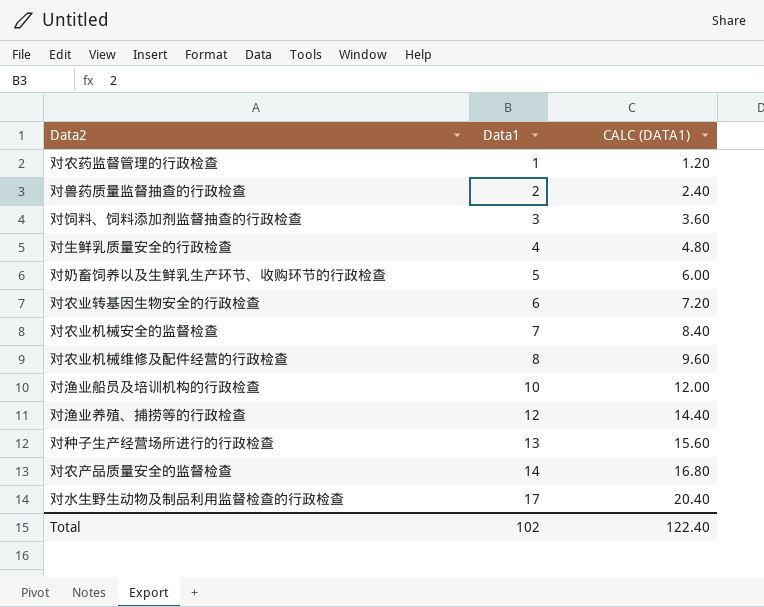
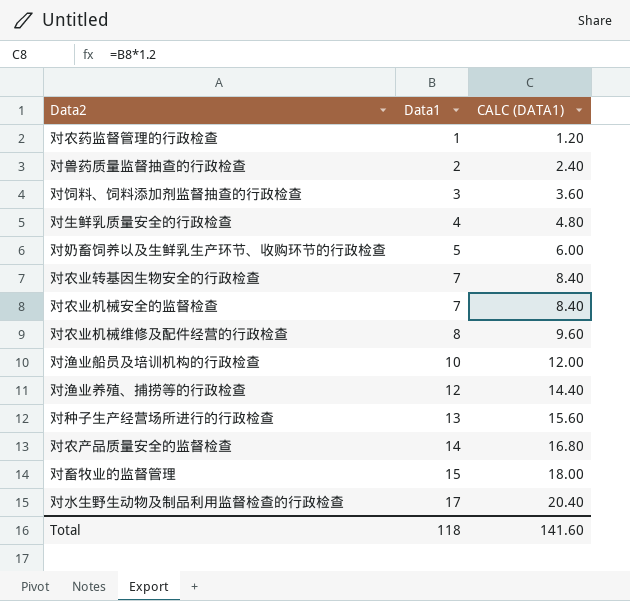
对农业转基因生物安全的行政检查 | Data1: 6 -> 7
对农业转基因生物安全的行政检查 | CALC (DATA1): 7.20 -> 8.40
row 对畜牧业的监督管理: none -> 15 | 18.00
Total | Data1: 102 -> 118
Total | CALC (DATA1): 122.40 -> 141.60

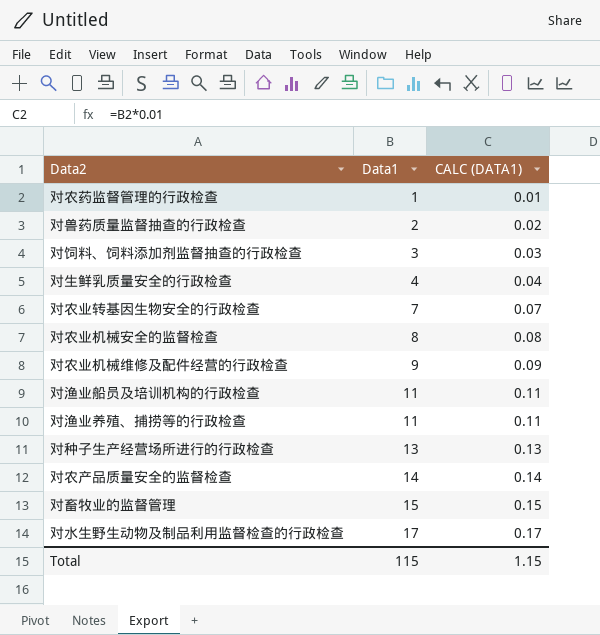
column CALC (DATA1) | formula: [Data1] * 1.2 -> [Data1] * 0.01
row 对奶畜饲养以及生鲜乳生产环节、收购环节的行政检查: 5 | 6.00 -> none
对农业机械安全的监督检查 | Data1: 7 -> 8
对农业机械维修及配件经营的行政检查 | Data1: 8 -> 9
对渔业船员及培训机构的行政检查 | Data1: 10 -> 11
对渔业养殖、捕捞等的行政检查 | Data1: 12 -> 11
Total | Data1: 118 -> 115
Total | CALC (DATA1): 141.60 -> 1.15

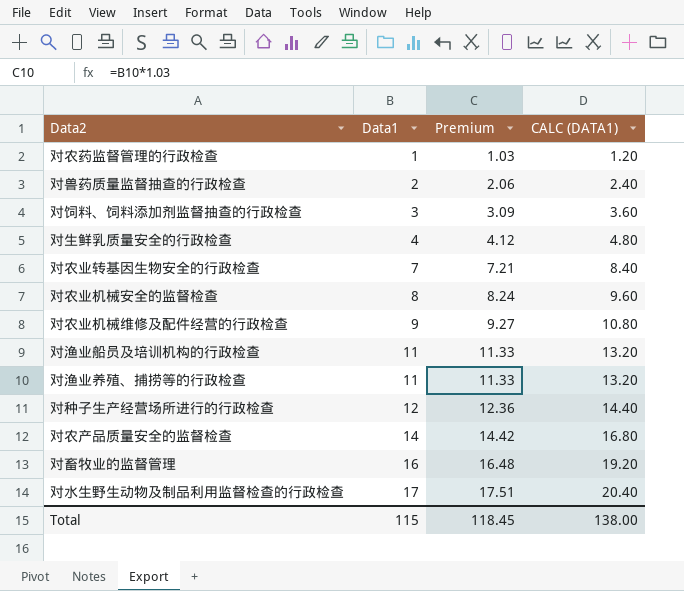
column Premium | formula: none -> [Data1] * 1.03
column CALC (DATA1) | formula: [Data1] * 0.01 -> [Data1] * 1.2
对种子生产经营场所进行的行政检查 | Data1: 13 -> 12
对畜牧业的监督管理 | Data1: 15 -> 16
Total | CALC (DATA1): 1.15 -> 138.00

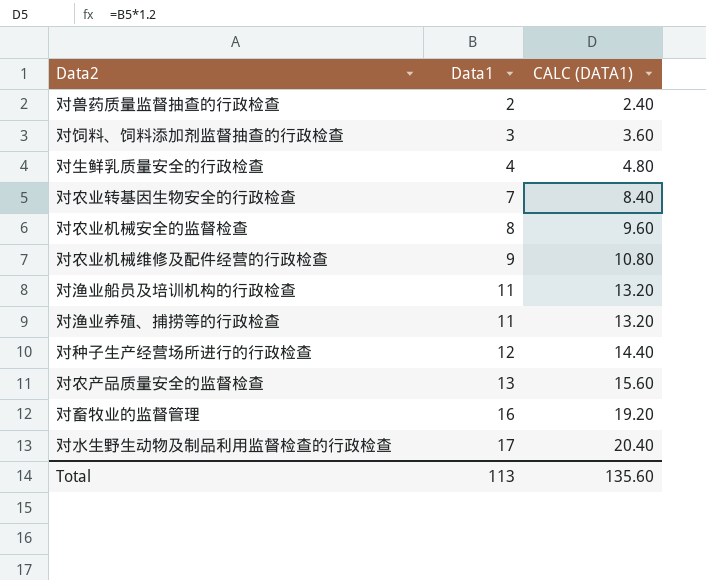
column Premium | formula: [Data1] * 1.03 -> none
row 对农药监督管理的行政检查: 1 | 1.03 | 1.20 -> none
对农产品质量安全的监督检查 | Data1: 14 -> 13
对农产品质量安全的监督检查 | CALC (DATA1): 16.80 -> 15.60
Total | Data1: 115 -> 113
Total | CALC (DATA1): 138.00 -> 135.60

